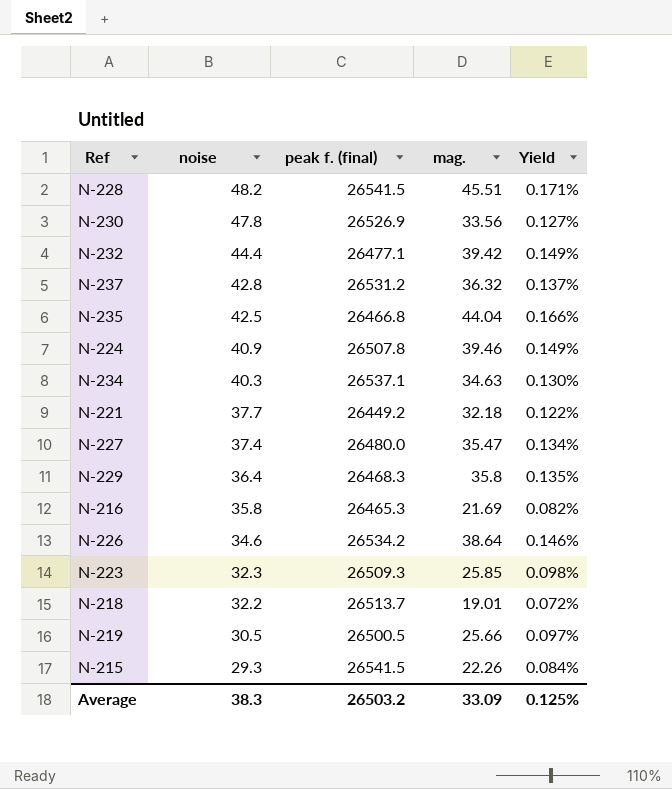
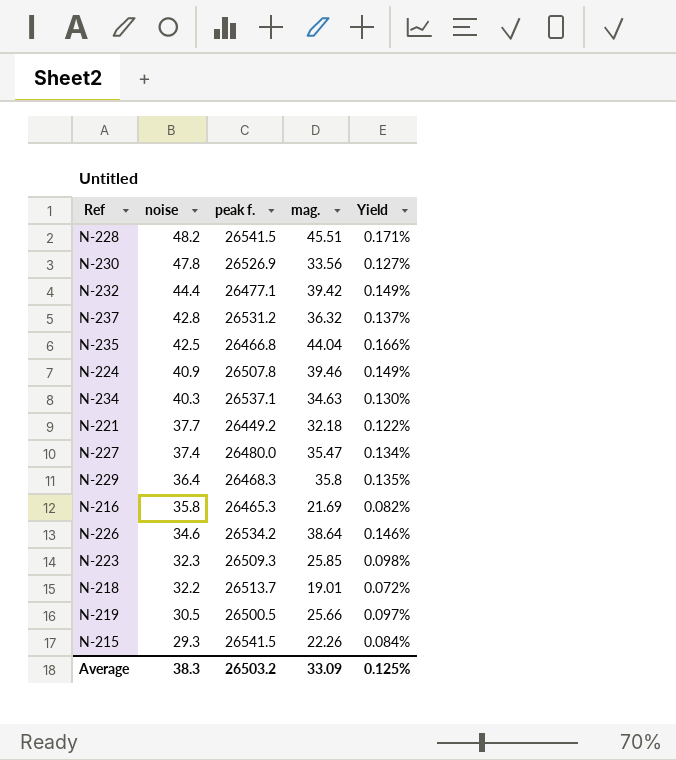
column name: peak f. (final) -> peak f.

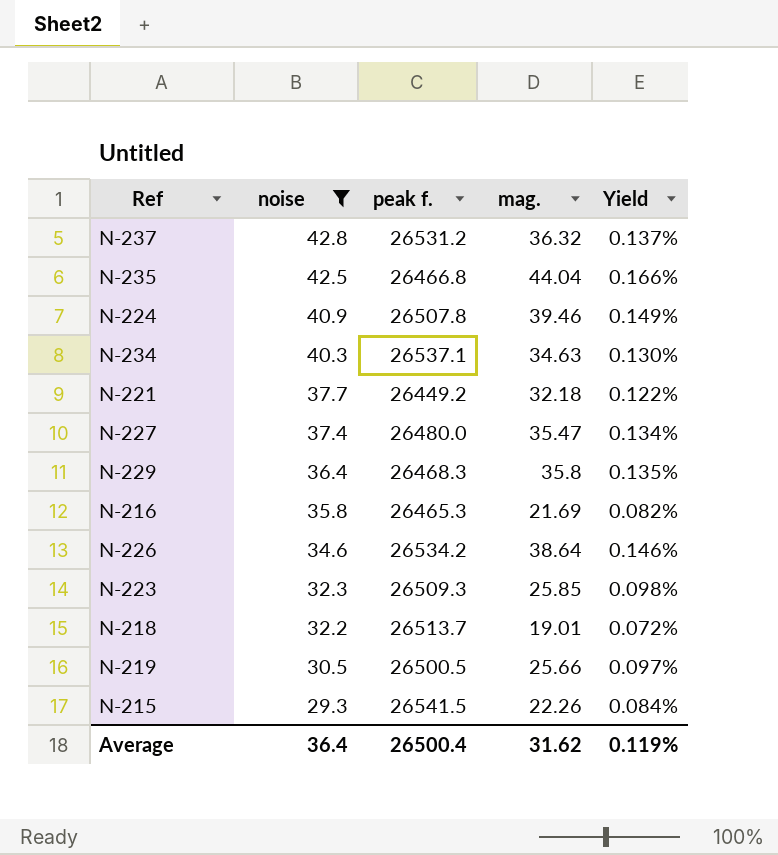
filter: none -> noise <= 42.8
Average | noise: 38.3 -> 36.4
Average | peak f.: 26503.2 -> 26500.4
Average | mag.: 33.09 -> 31.62
Average | Yield: 0.125% -> 0.119%

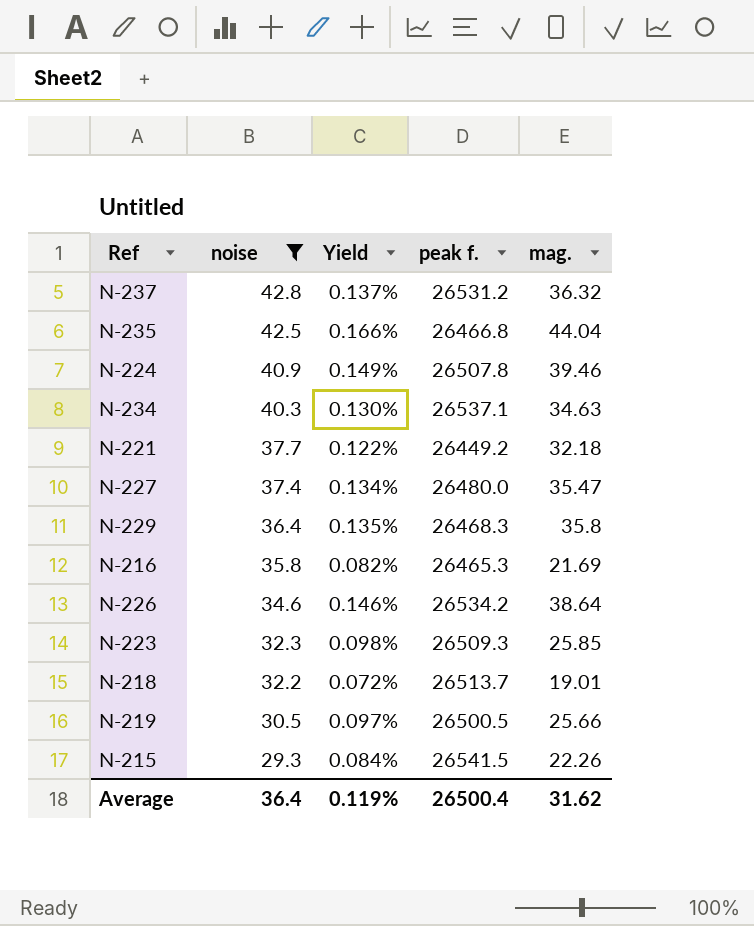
column Yield | position: 5 -> 3

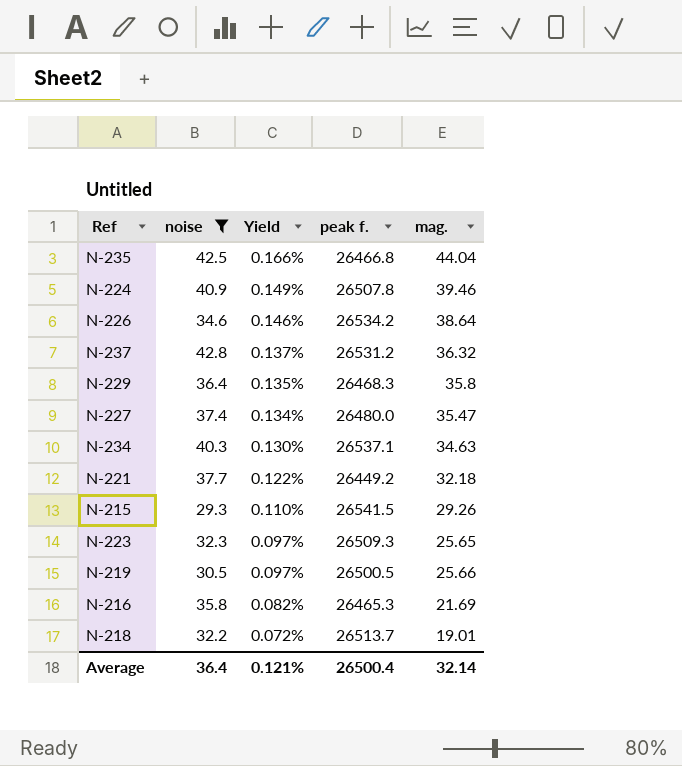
row order: noise descending -> Yield descending
N-215 | Yield: 0.084% -> 0.110%
N-215 | mag.: 22.26 -> 29.26
N-223 | Yield: 0.098% -> 0.097%
N-223 | mag.: 25.85 -> 25.65
Average | Yield: 0.119% -> 0.121%
Average | mag.: 31.62 -> 32.14

